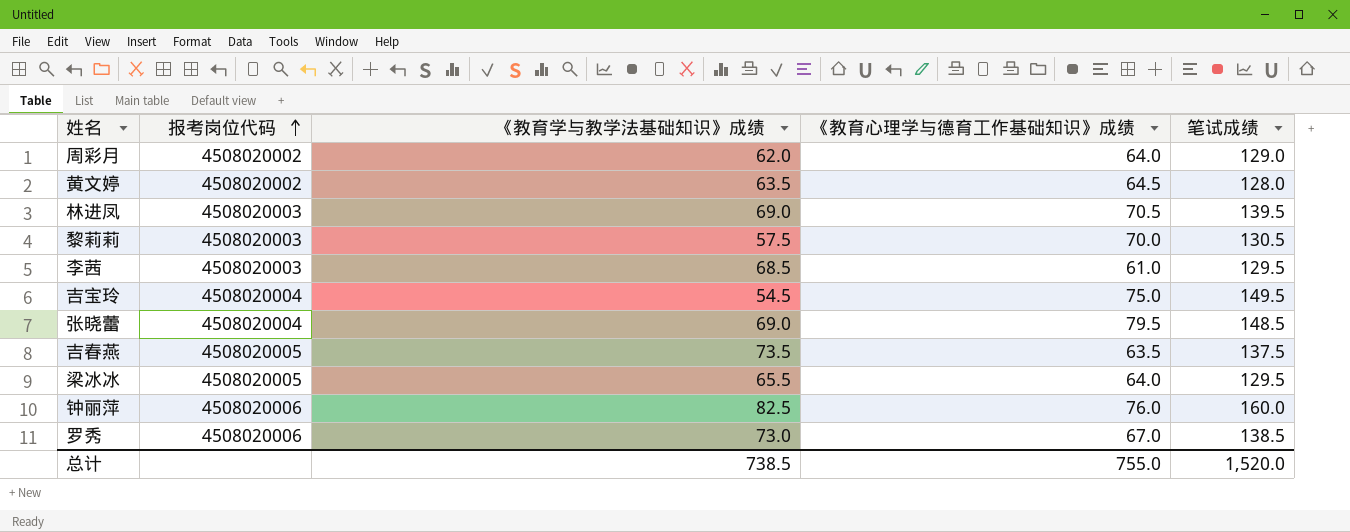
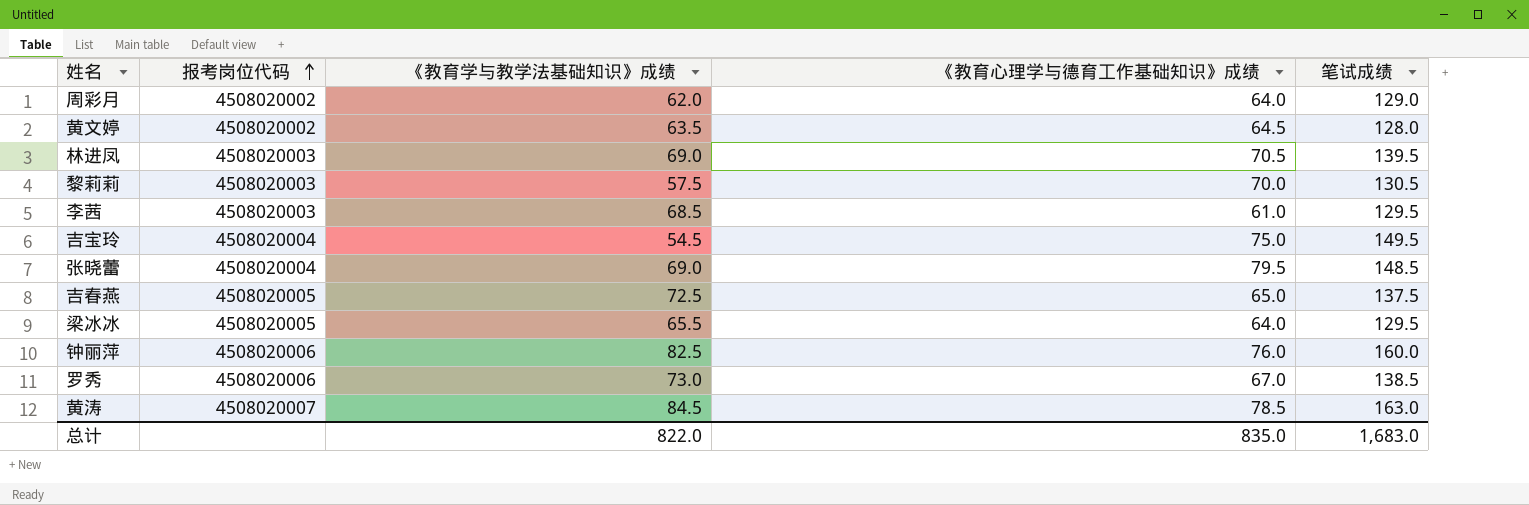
吉春燕 | 《教育学与教学法基础知识》成绩: 73.5 -> 72.5
吉春燕 | 《教育心理学与德育工作基础知识》成绩: 63.5 -> 65.0
row 黄涛: none -> 4508020007 | 84.5 | 78.5 | 163.0
总计 | 《教育学与教学法基础知识》成绩: 738.5 -> 822.0
总计 | 《教育心理学与德育工作基础知识》成绩: 755.0 -> 835.0
总计 | 笔试成绩: 1,520.0 -> 1,683.0

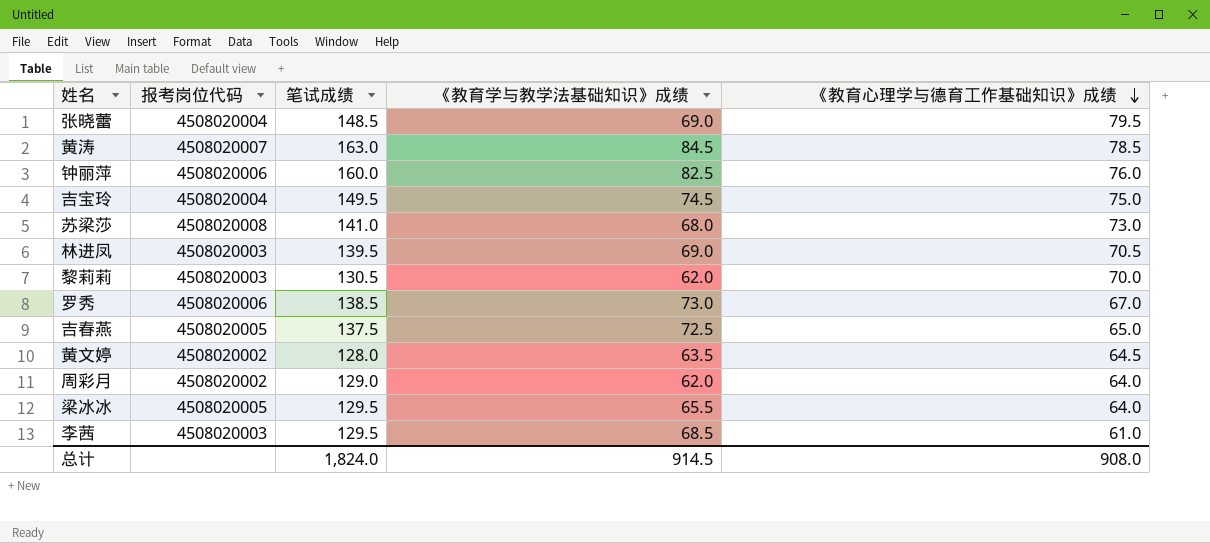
row order: 报考岗位代码 ascending -> 《教育心理学与德育工作基础知识》成绩 descending
column 笔试成绩 | position: 5 -> 3
吉宝玲 | 《教育学与教学法基础知识》成绩: 54.5 -> 74.5
row 苏梁莎: none -> 4508020008 | 141.0 | 68.0 | 73.0
黎莉莉 | 《教育学与教学法基础知识》成绩: 57.5 -> 62.0
总计 | 笔试成绩: 1,683.0 -> 1,824.0
总计 | 《教育学与教学法基础知识》成绩: 822.0 -> 914.5
总计 | 《教育心理学与德育工作基础知识》成绩: 835.0 -> 908.0

